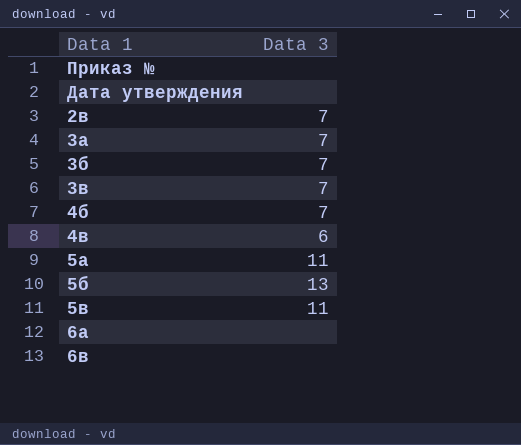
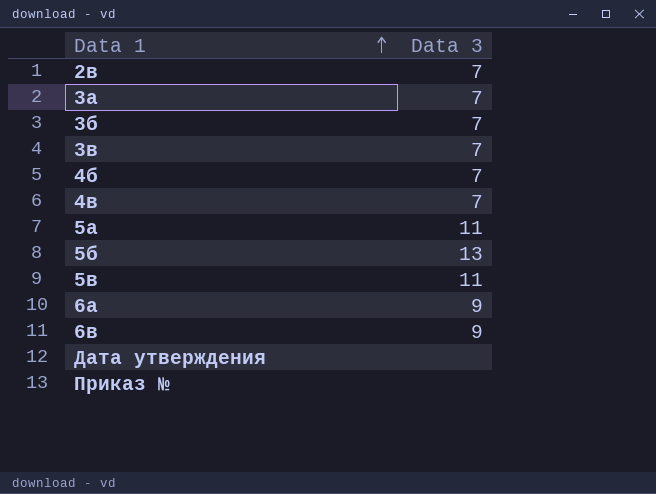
row order: none -> Data 1 ascending
4в | Data 3: 6 -> 7
6а | Data 3: none -> 9
6в | Data 3: none -> 9

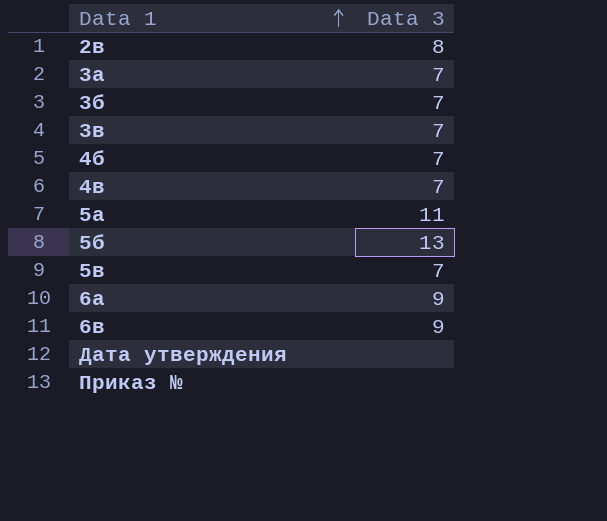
2в | Data 3: 7 -> 8
5в | Data 3: 11 -> 7

